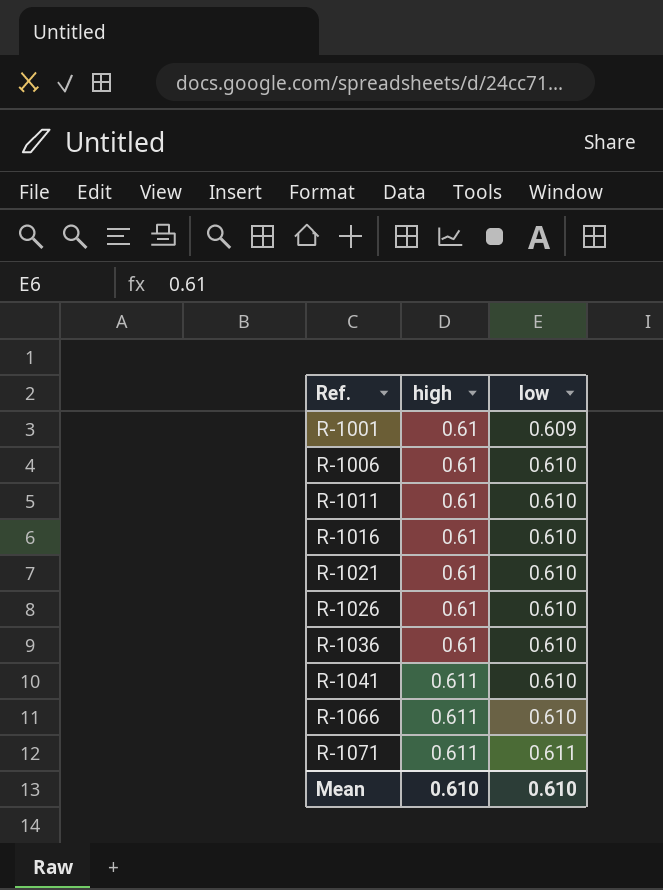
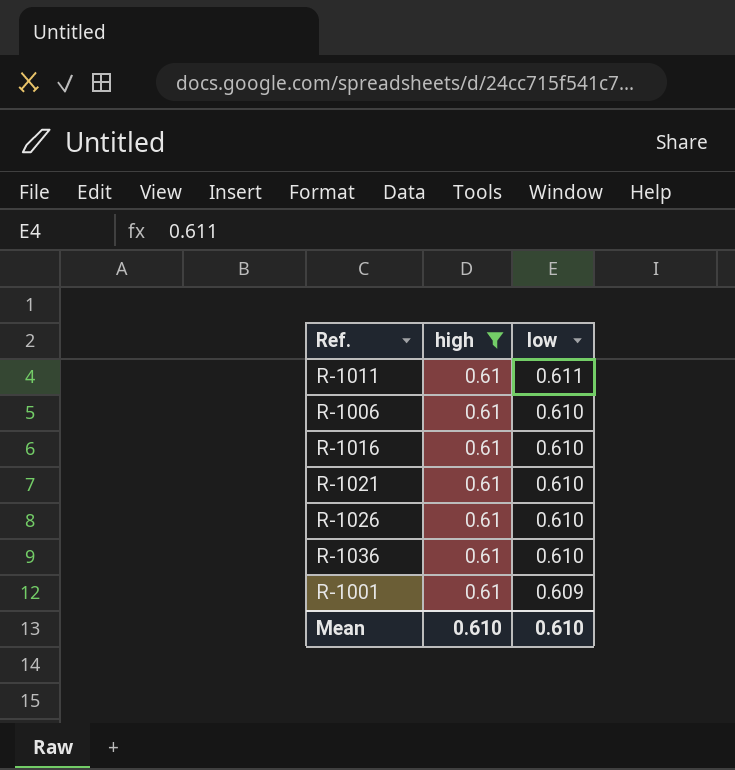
filter: none -> high = 0.61
row order: Ref. ascending -> low descending
R-1011 | low: 0.610 -> 0.611

